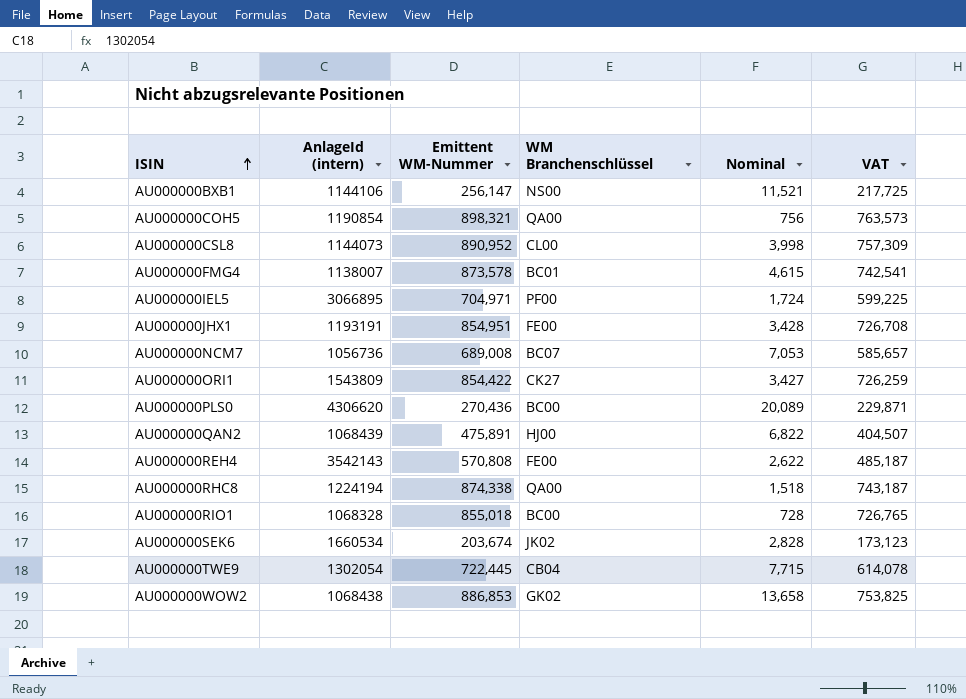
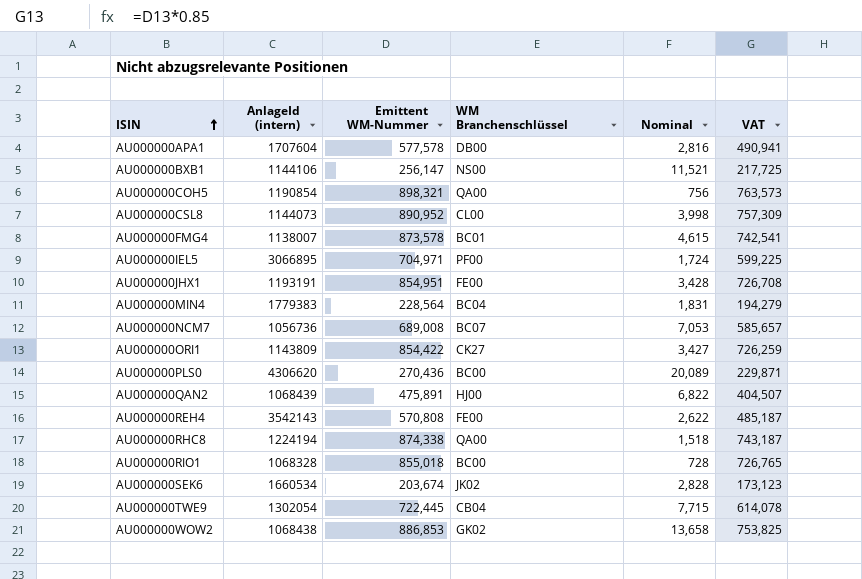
row AU000000APA1: none -> 1707604 | 577,578 | DB00 | 2,816 | 490,941
row AU000000MIN4: none -> 1779383 | 228,564 | BC04 | 1,831 | 194,279
AU000000ORI1 | AnlageId (intern): 1543809 -> 1143809

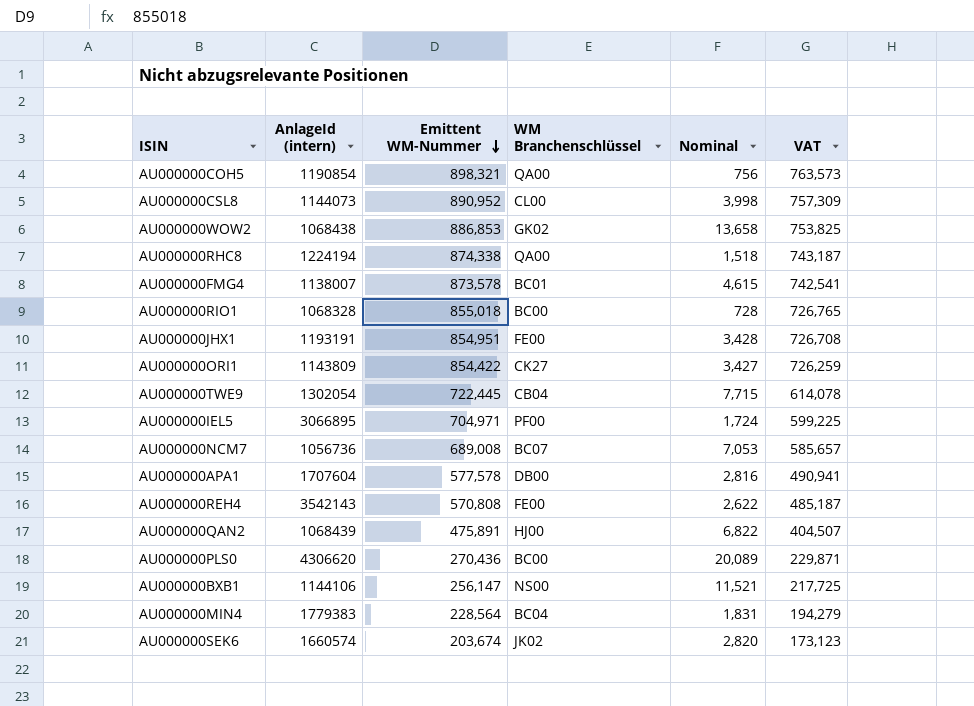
row order: ISIN ascending -> Emittent WM-Nummer descending
AU000000SEK6 | AnlageId (intern): 1660534 -> 1660574
AU000000SEK6 | Nominal: 2,828 -> 2,820

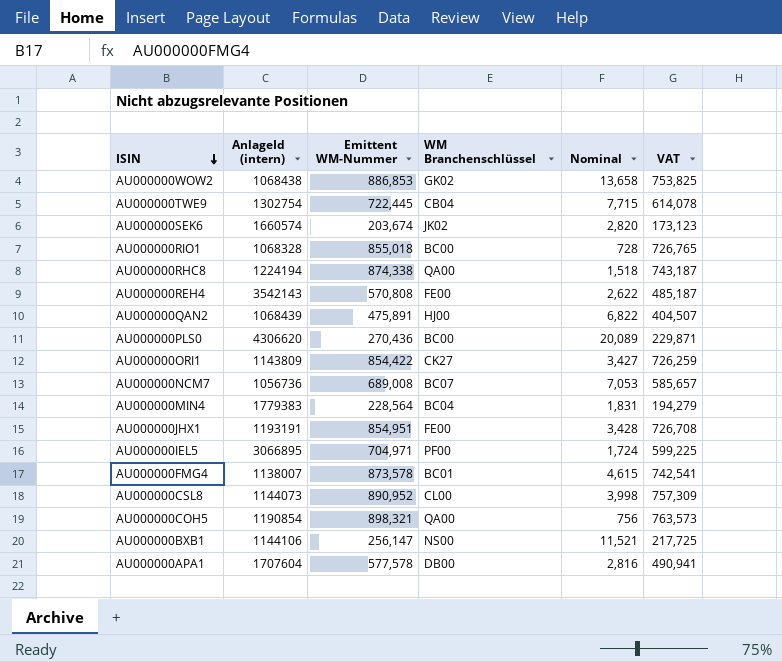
row order: Emittent WM-Nummer descending -> ISIN descending
AU000000TWE9 | AnlageId (intern): 1302054 -> 1302754

